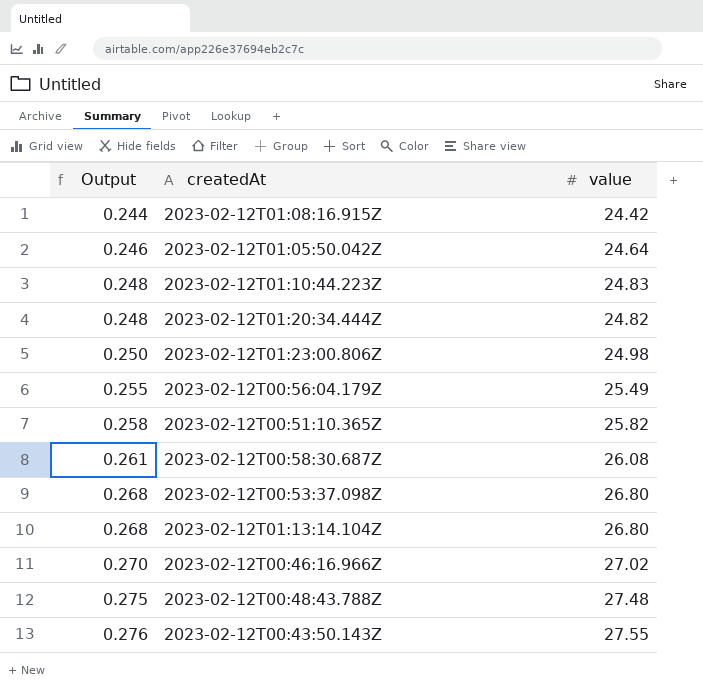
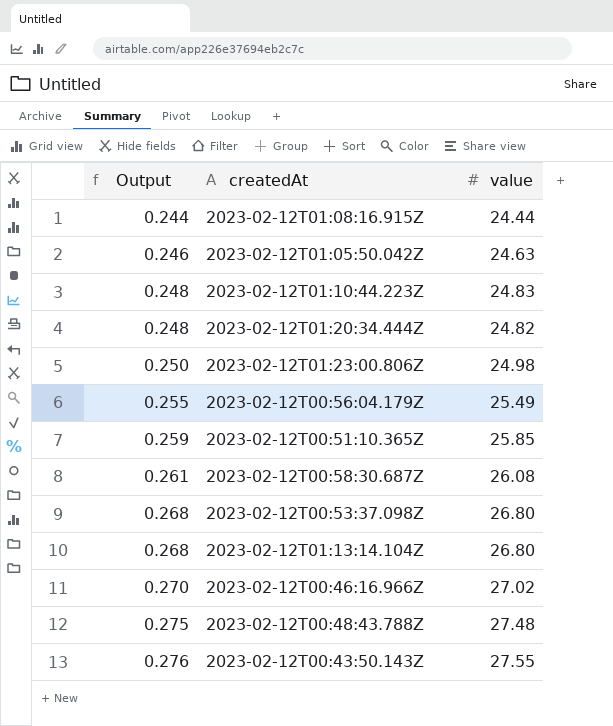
2023-02-12T01:08:16.915Z | value: 24.42 -> 24.44
2023-02-12T01:05:50.042Z | value: 24.64 -> 24.63
2023-02-12T00:51:10.365Z | Output: 0.258 -> 0.259
2023-02-12T00:51:10.365Z | value: 25.82 -> 25.85

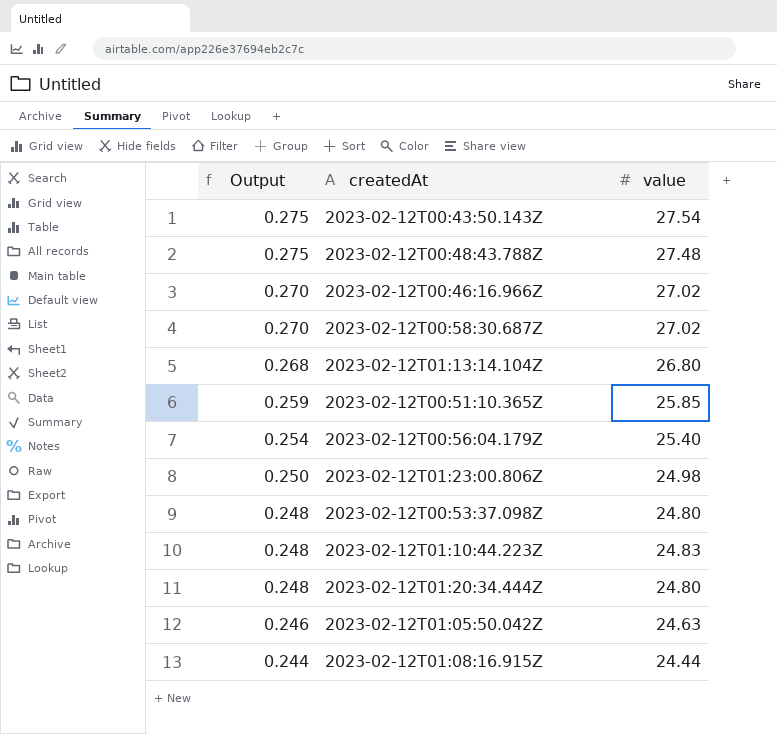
row order: Output ascending -> Output descending
2023-02-12T00:43:50.143Z | Output: 0.276 -> 0.275
2023-02-12T00:43:50.143Z | value: 27.55 -> 27.54
2023-02-12T00:58:30.687Z | Output: 0.261 -> 0.270
2023-02-12T00:58:30.687Z | value: 26.08 -> 27.02
2023-02-12T00:56:04.179Z | Output: 0.255 -> 0.254
2023-02-12T00:56:04.179Z | value: 25.49 -> 25.40
2023-02-12T00:53:37.098Z | Output: 0.268 -> 0.248
2023-02-12T00:53:37.098Z | value: 26.80 -> 24.80
2023-02-12T01:20:34.444Z | value: 24.82 -> 24.80

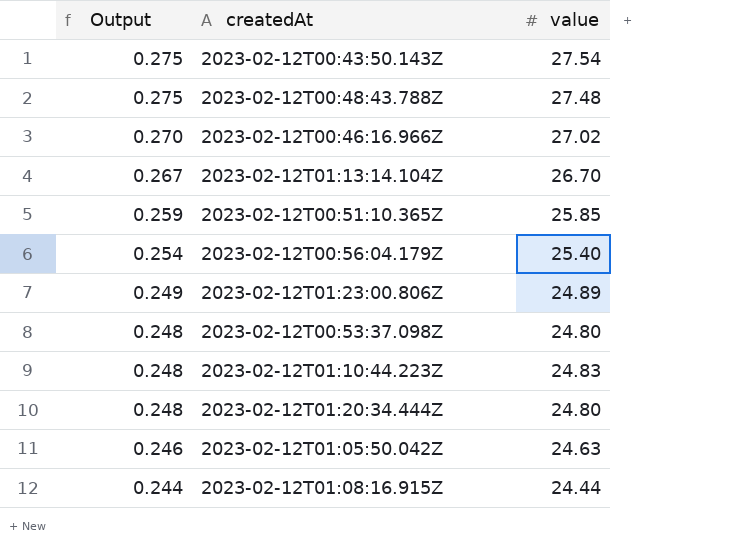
row 2023-02-12T00:58:30.687Z: 0.270 | 27.02 -> none
2023-02-12T01:13:14.104Z | Output: 0.268 -> 0.267
2023-02-12T01:13:14.104Z | value: 26.80 -> 26.70
2023-02-12T01:23:00.806Z | Output: 0.250 -> 0.249
2023-02-12T01:23:00.806Z | value: 24.98 -> 24.89

